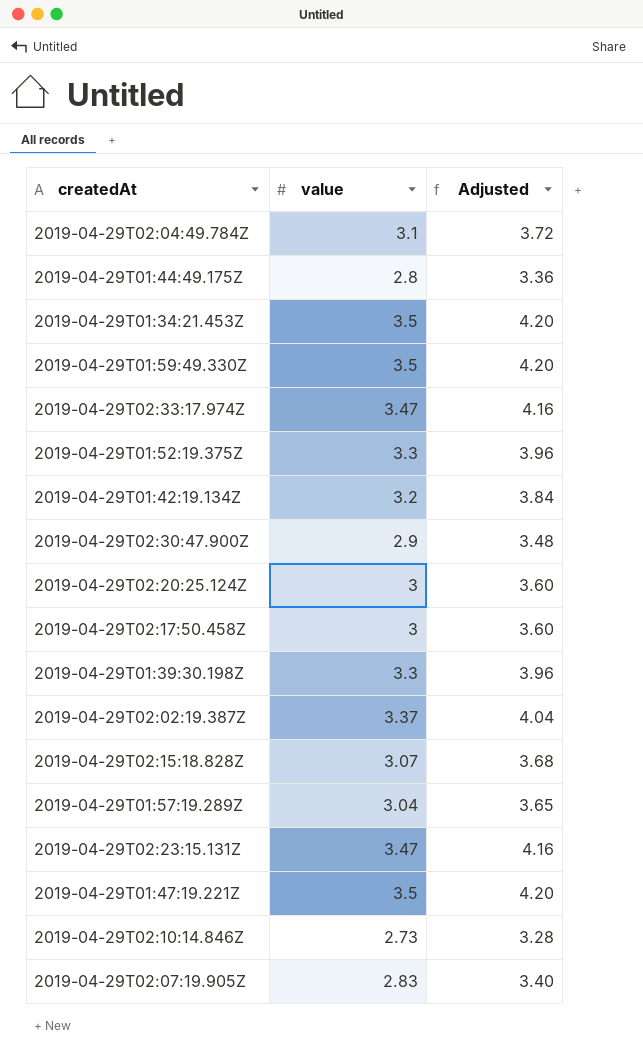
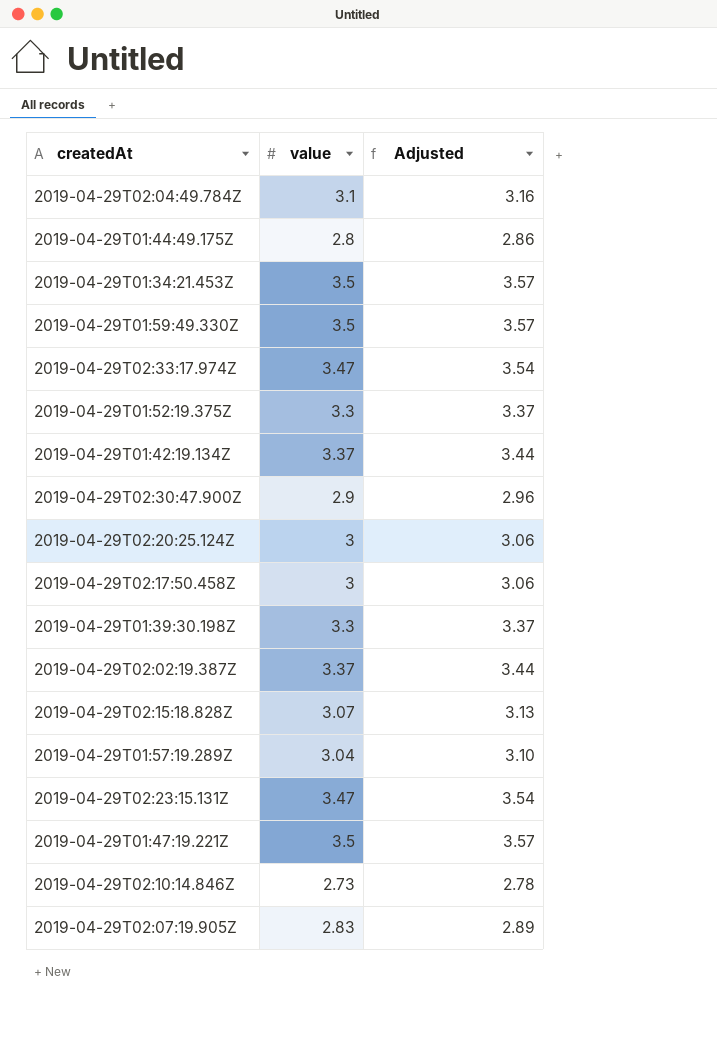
column Adjusted | formula: [value] * 1.2 -> [value] * 1.02
2019-04-29T01:42:19.134Z | value: 3.2 -> 3.37

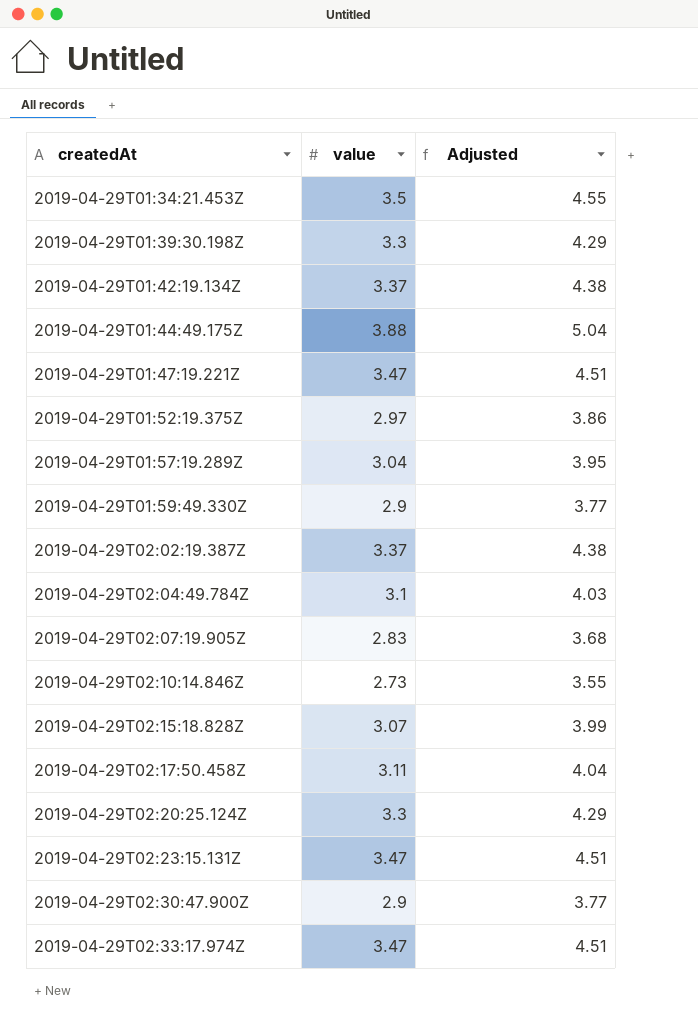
row order: none -> createdAt ascending
column Adjusted | formula: [value] * 1.02 -> [value] * 1.3
2019-04-29T01:44:49.175Z | value: 2.8 -> 3.88
2019-04-29T01:47:19.221Z | value: 3.5 -> 3.47
2019-04-29T01:52:19.375Z | value: 3.3 -> 2.97
2019-04-29T01:59:49.330Z | value: 3.5 -> 2.9
2019-04-29T02:17:50.458Z | value: 3 -> 3.11
2019-04-29T02:20:25.124Z | value: 3 -> 3.3

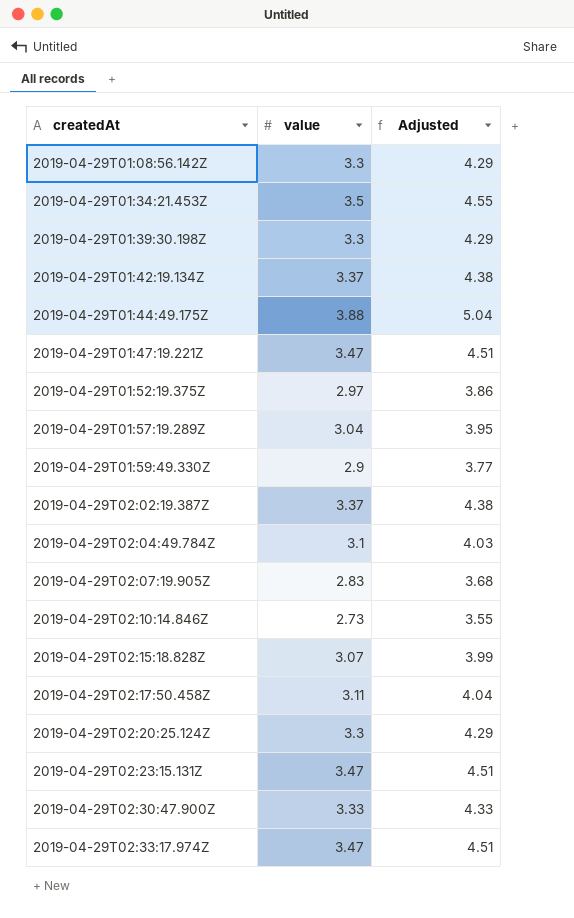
row 2019-04-29T01:08:56.142Z: none -> 3.3 | 4.29
2019-04-29T02:30:47.900Z | value: 2.9 -> 3.33
2019-04-29T02:30:47.900Z | Adjusted: 3.77 -> 4.33

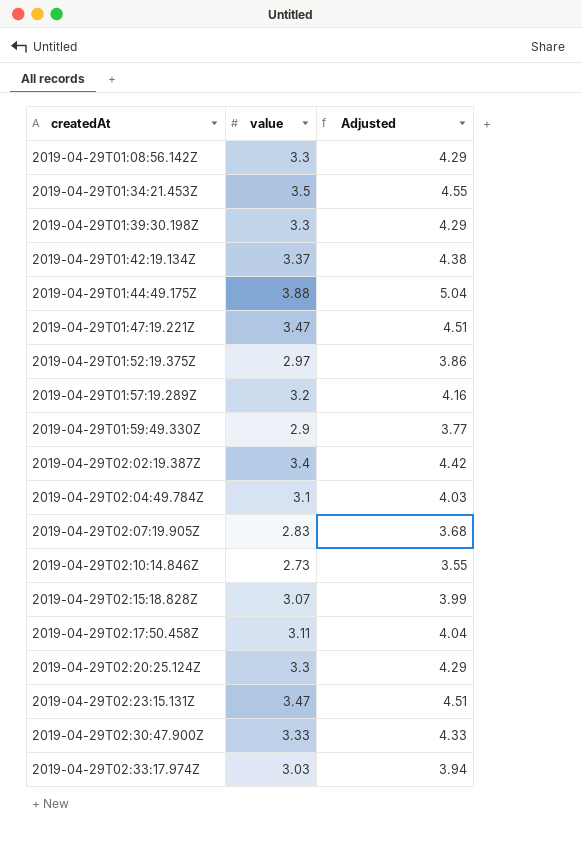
2019-04-29T01:57:19.289Z | value: 3.04 -> 3.2
2019-04-29T01:57:19.289Z | Adjusted: 3.95 -> 4.16
2019-04-29T02:02:19.387Z | value: 3.37 -> 3.4
2019-04-29T02:02:19.387Z | Adjusted: 4.38 -> 4.42
2019-04-29T02:33:17.974Z | value: 3.47 -> 3.03
2019-04-29T02:33:17.974Z | Adjusted: 4.51 -> 3.94

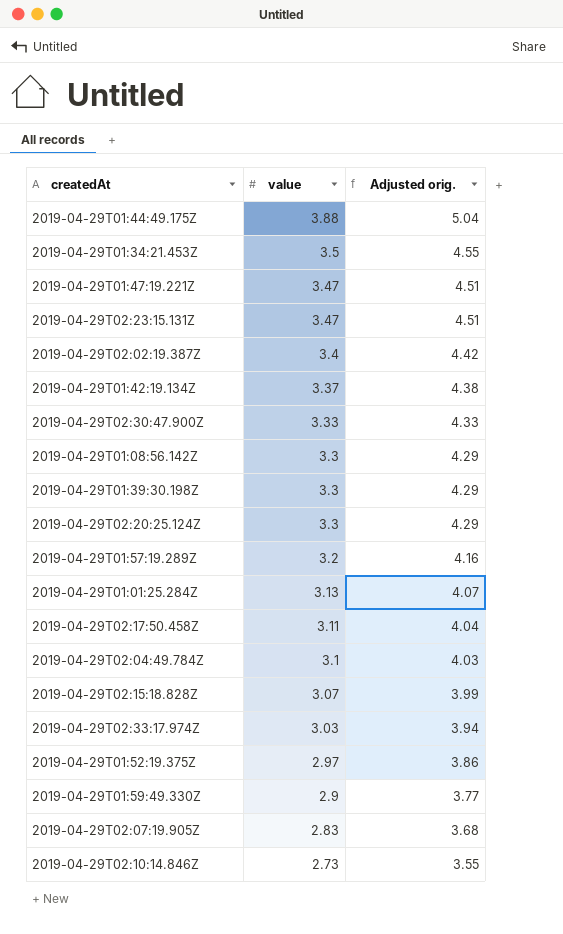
row order: createdAt ascending -> value descending
column name: Adjusted -> Adjusted orig.
row 2019-04-29T01:01:25.284Z: none -> 3.13 | 4.07

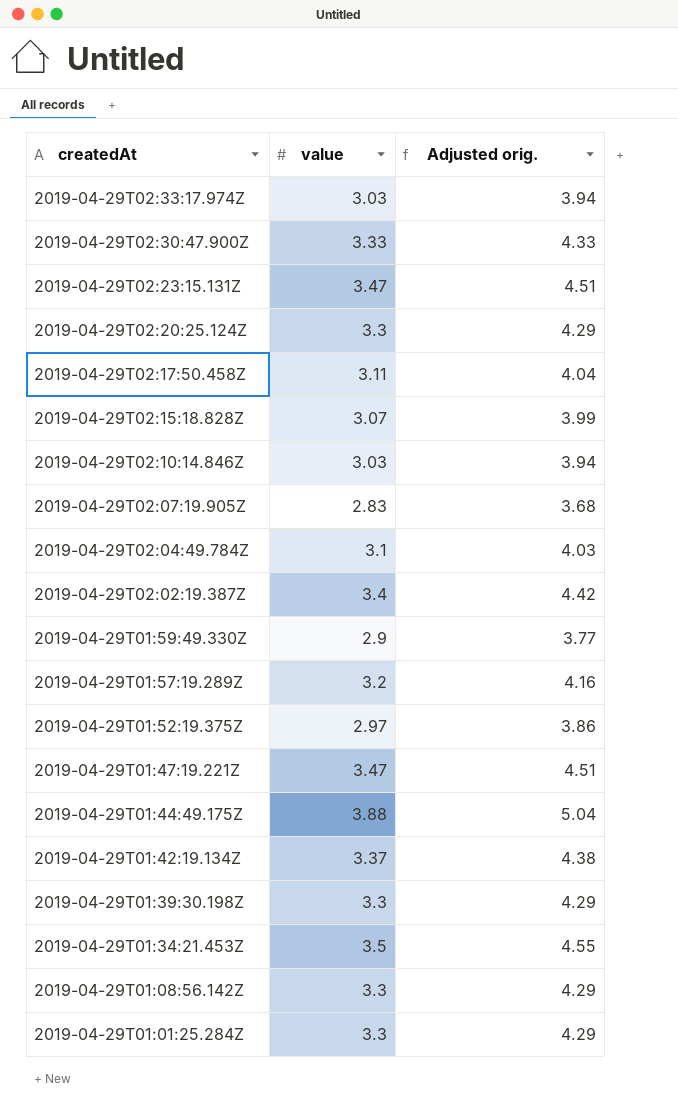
row order: value descending -> createdAt descending
2019-04-29T02:10:14.846Z | value: 2.73 -> 3.03
2019-04-29T02:10:14.846Z | Adjusted orig.: 3.55 -> 3.94
2019-04-29T01:01:25.284Z | value: 3.13 -> 3.3
2019-04-29T01:01:25.284Z | Adjusted orig.: 4.07 -> 4.29

